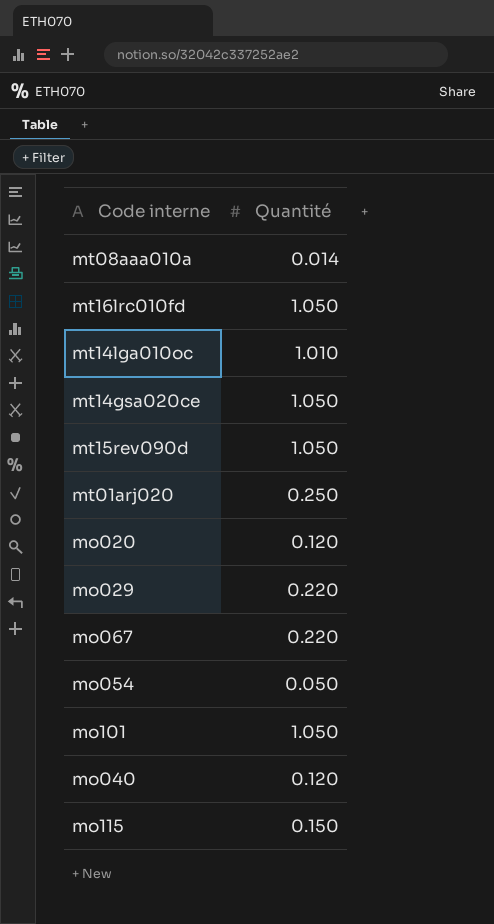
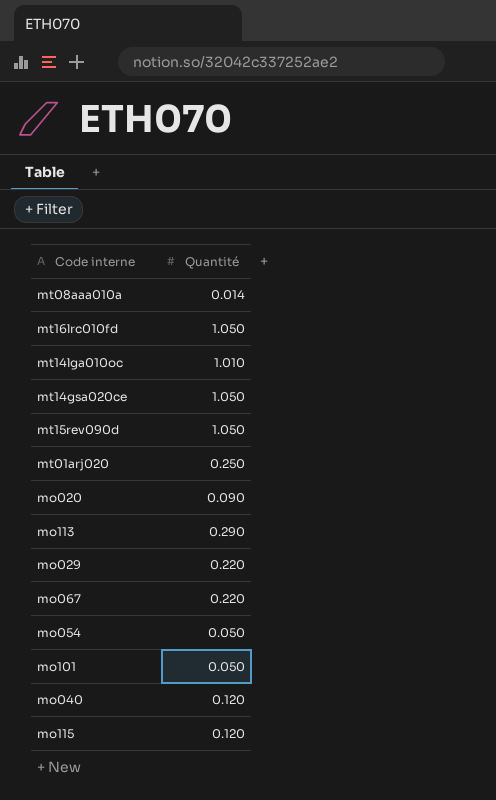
mo020 | Quantité: 0.120 -> 0.090
row mo113: none -> 0.290
mo101 | Quantité: 1.050 -> 0.050
mo115 | Quantité: 0.150 -> 0.120

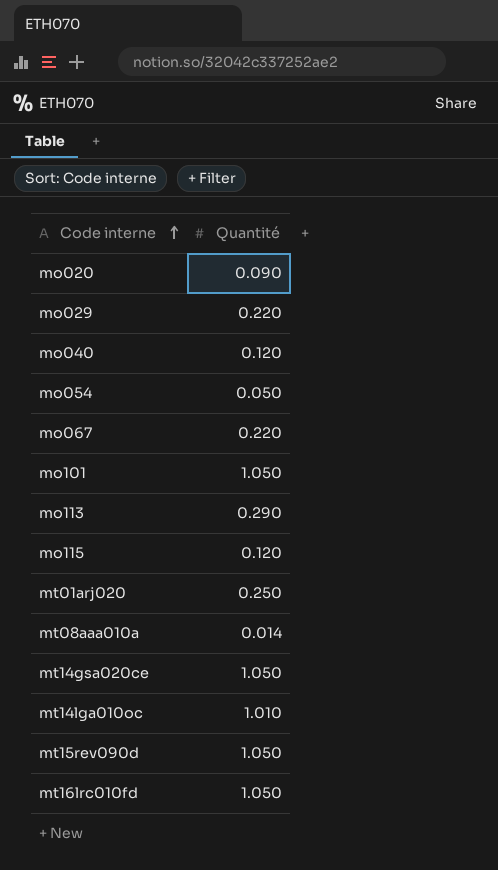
row order: none -> Code interne ascending
mo101 | Quantité: 0.050 -> 1.050

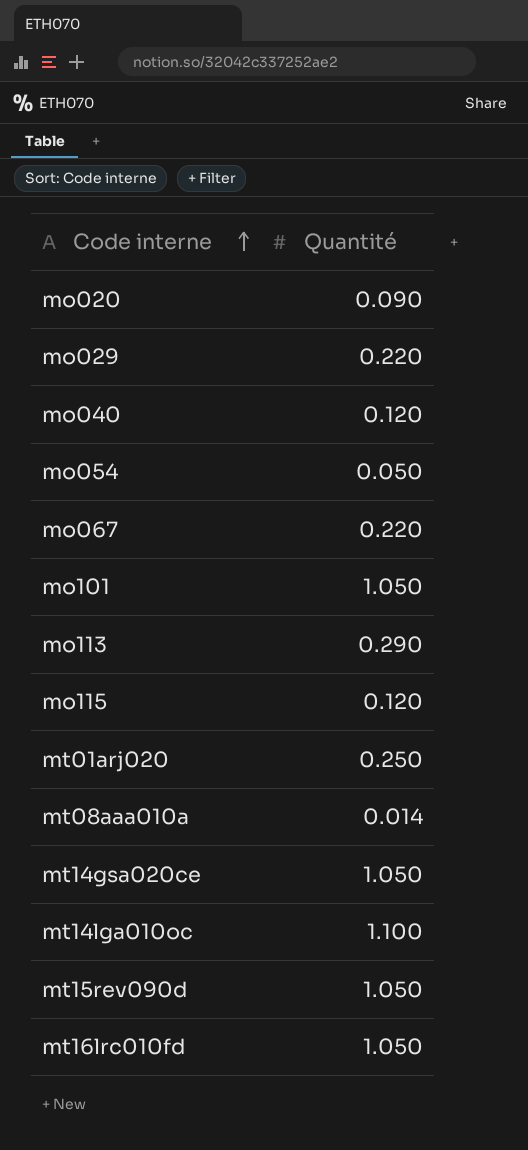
mt14lga010oc | Quantité: 1.010 -> 1.100

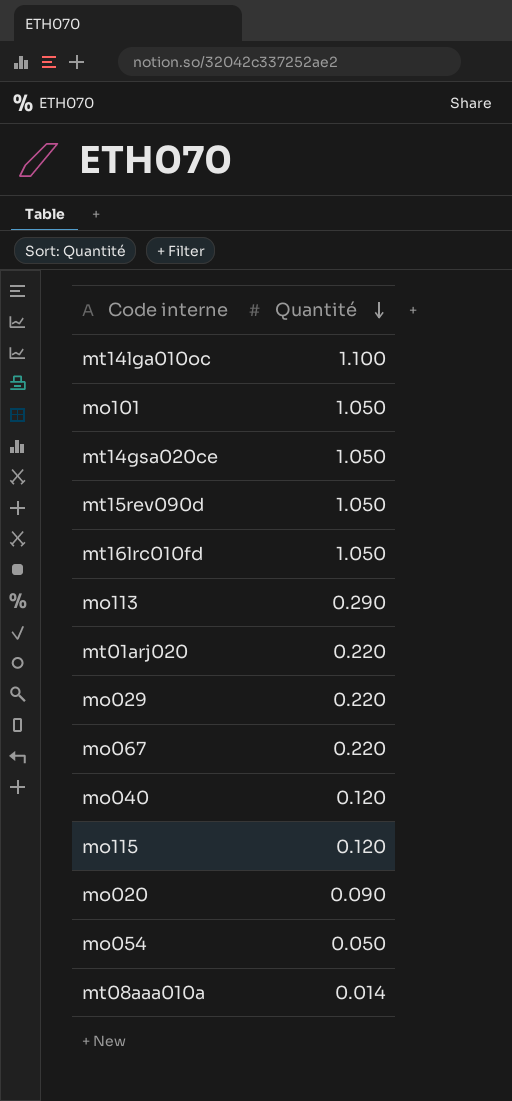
row order: Code interne ascending -> Quantité descending
mt01arj020 | Quantité: 0.250 -> 0.220

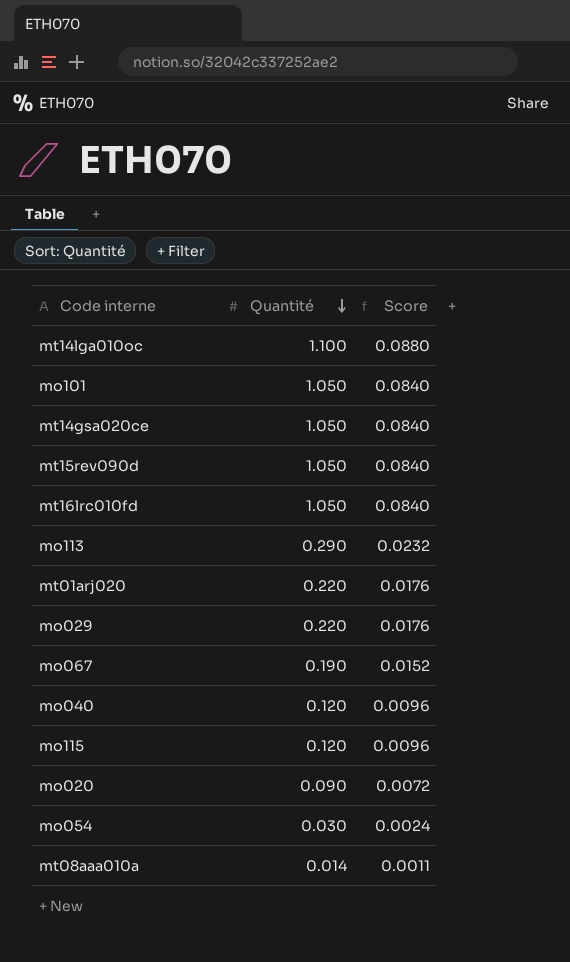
column Score | formula: none -> [Quantité] * 0.08
mo067 | Quantité: 0.220 -> 0.190
mo054 | Quantité: 0.050 -> 0.030

